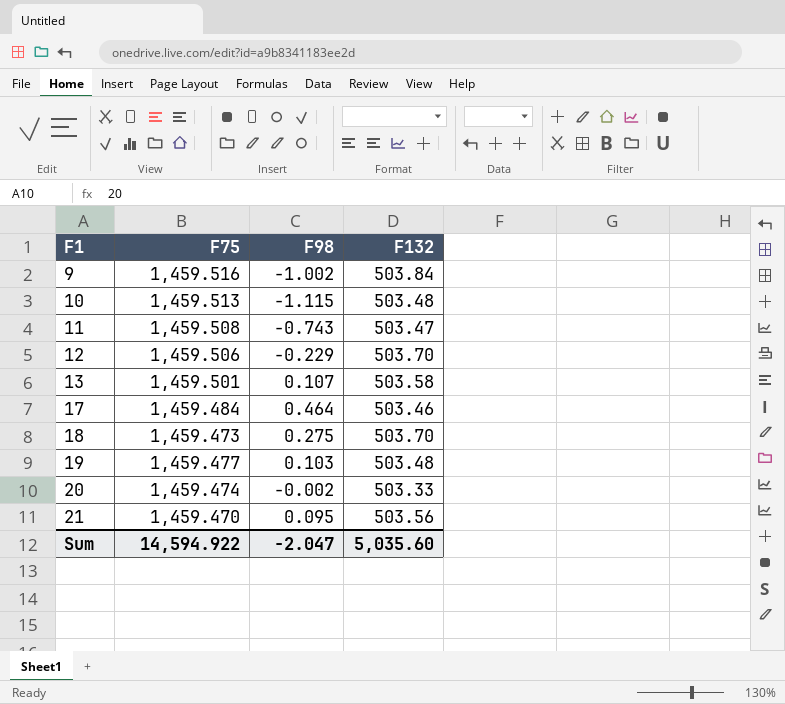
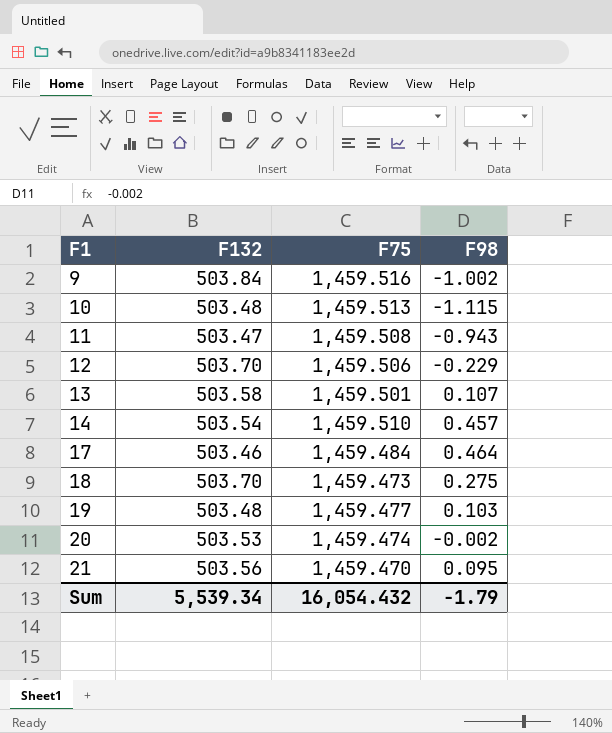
column F132 | position: 4 -> 2
11 | F98: -0.743 -> -0.943
row 14: none -> 503.54 | 1,459.510 | 0.457
20 | F132: 503.33 -> 503.53
Sum | F132: 5,035.60 -> 5,539.34
Sum | F75: 14,594.922 -> 16,054.432
Sum | F98: -2.047 -> -1.79

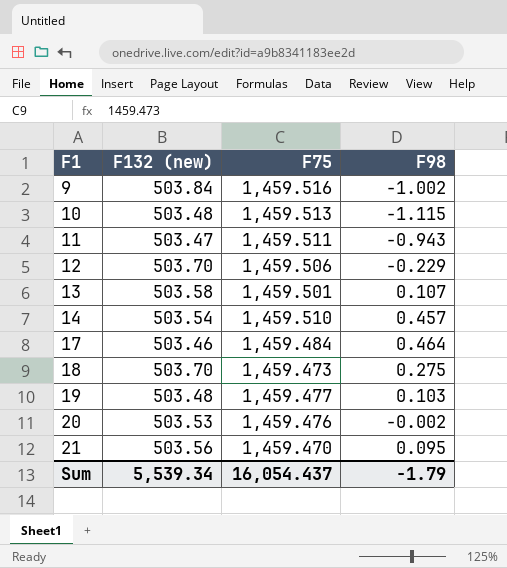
column name: F132 -> F132 (new)
11 | F75: 1,459.508 -> 1,459.511
20 | F75: 1,459.474 -> 1,459.476
Sum | F75: 16,054.432 -> 16,054.437

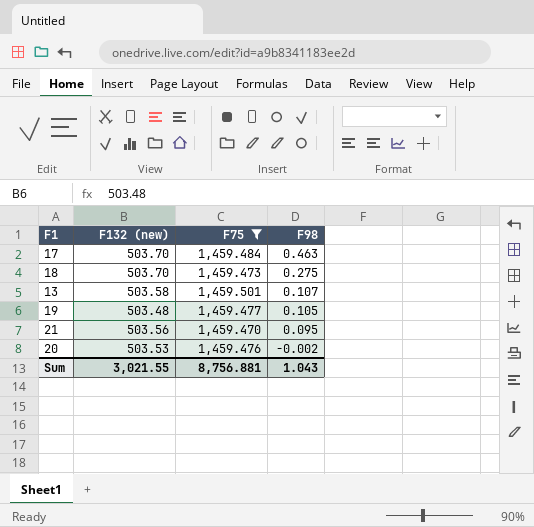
filter: none -> F75 <= 1,459.501
row order: F1 ascending -> F98 descending
17 | F132 (new): 503.46 -> 503.70
17 | F98: 0.464 -> 0.463
19 | F98: 0.103 -> 0.105
Sum | F132 (new): 5,539.34 -> 3,021.55
Sum | F75: 16,054.437 -> 8,756.881
Sum | F98: -1.79 -> 1.043

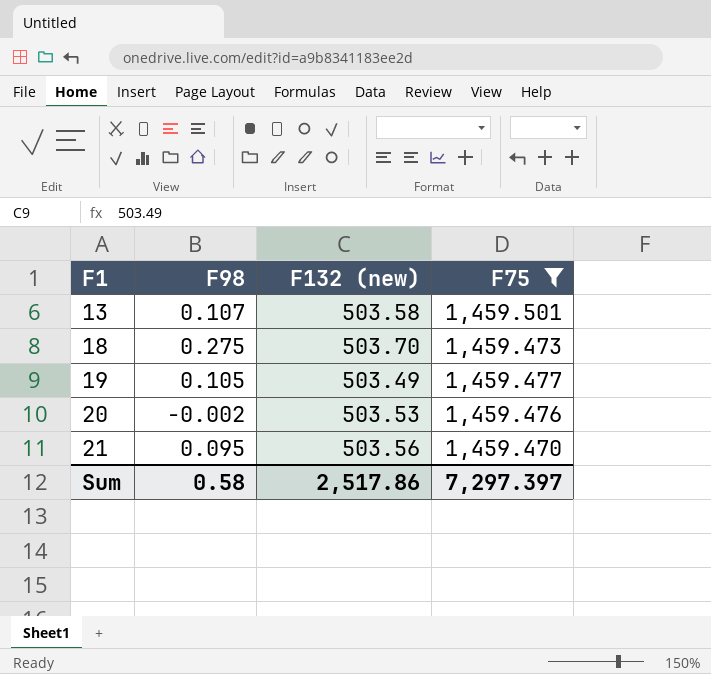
row order: F98 descending -> F1 ascending
column F98 | position: 4 -> 2
row 17: 503.70 | 1,459.484 | 0.463 -> none
19 | F132 (new): 503.48 -> 503.49
Sum | F98: 1.043 -> 0.58
Sum | F132 (new): 3,021.55 -> 2,517.86
Sum | F75: 8,756.881 -> 7,297.397

